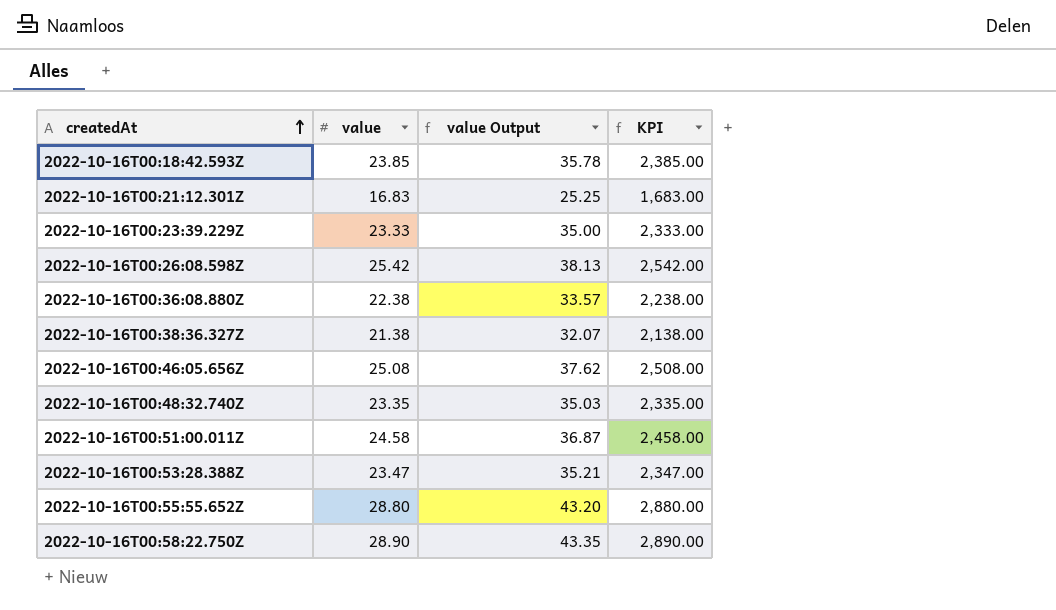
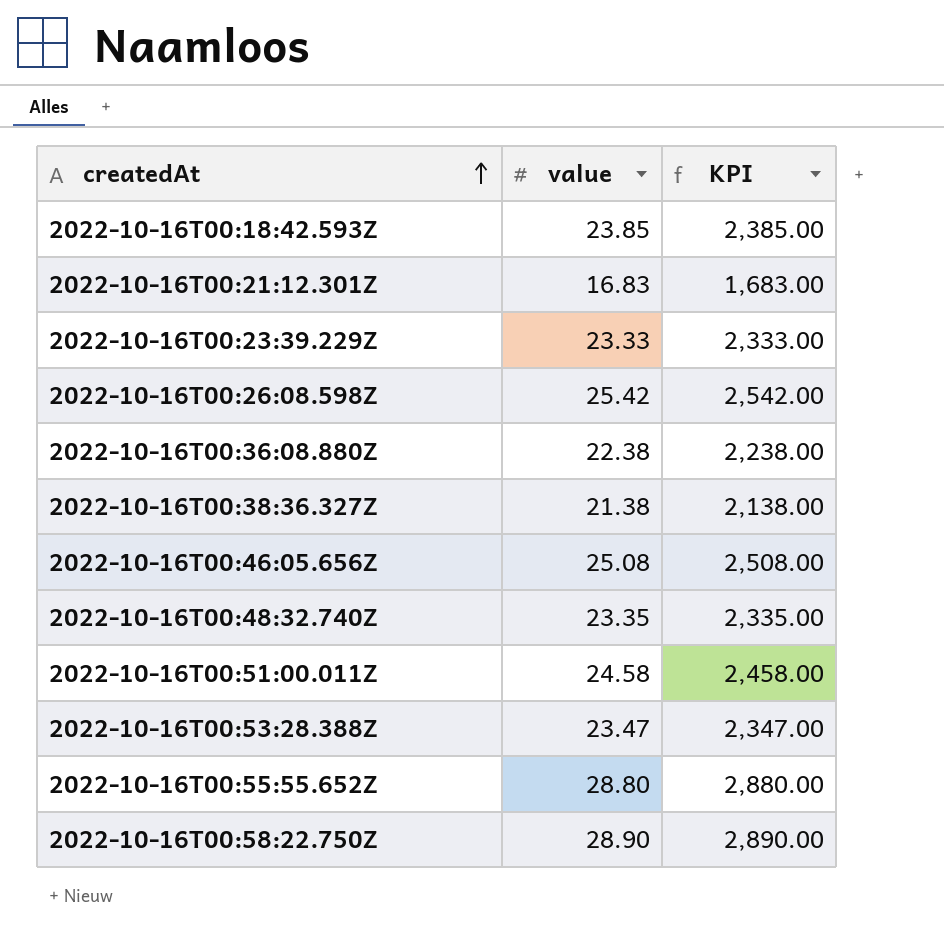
column value Output | formula: [value] * 1.5 -> none

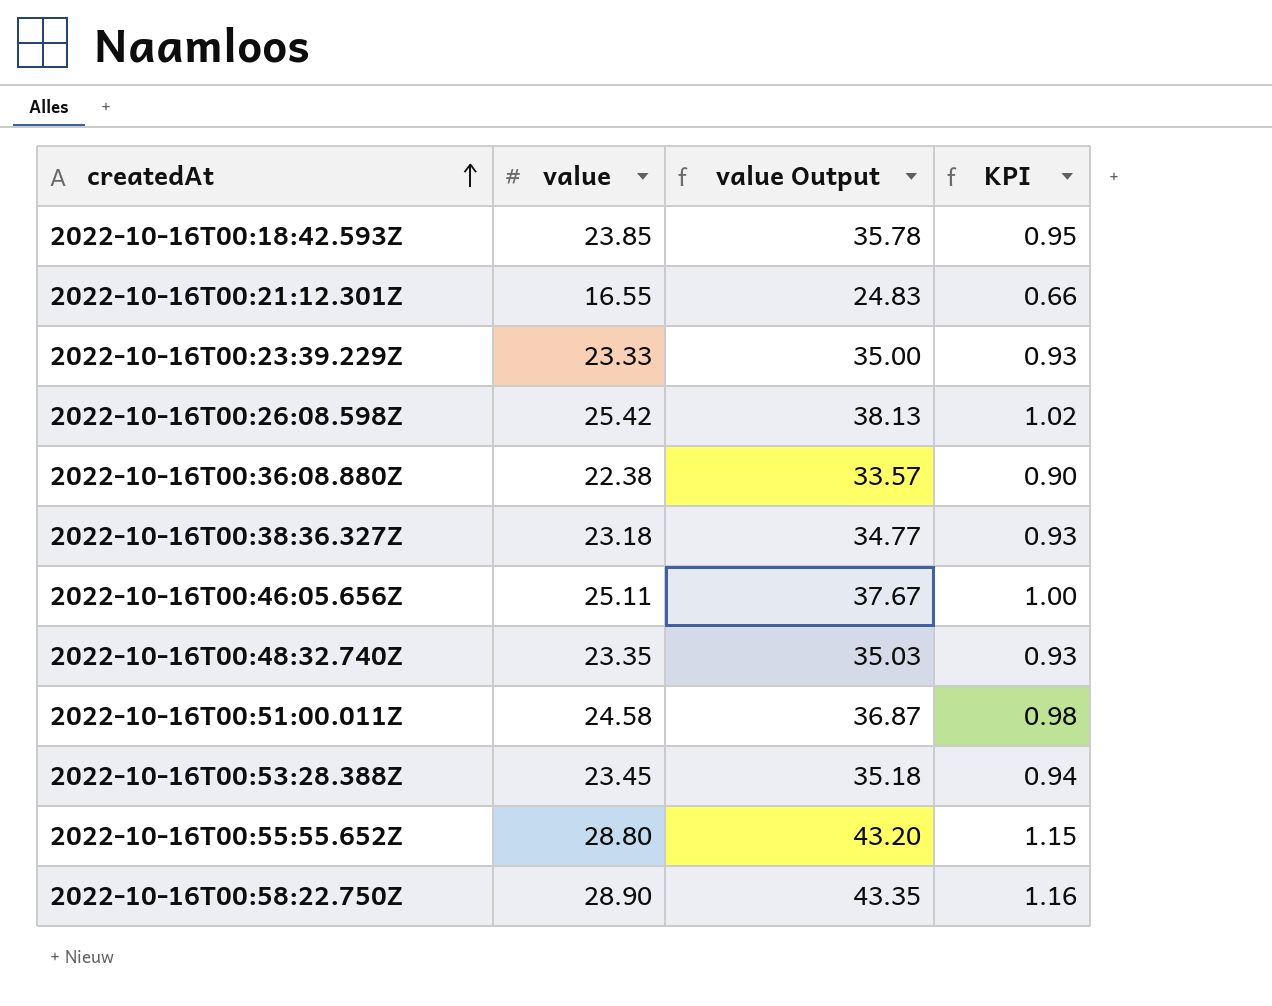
column value Output | formula: none -> [value] * 1.5
column KPI | formula: [value] * 100 -> [value] * 0.04
2022-10-16T00:21:12.301Z | value: 16.83 -> 16.55
2022-10-16T00:38:36.327Z | value: 21.38 -> 23.18
2022-10-16T00:46:05.656Z | value: 25.08 -> 25.11
2022-10-16T00:53:28.388Z | value: 23.47 -> 23.45

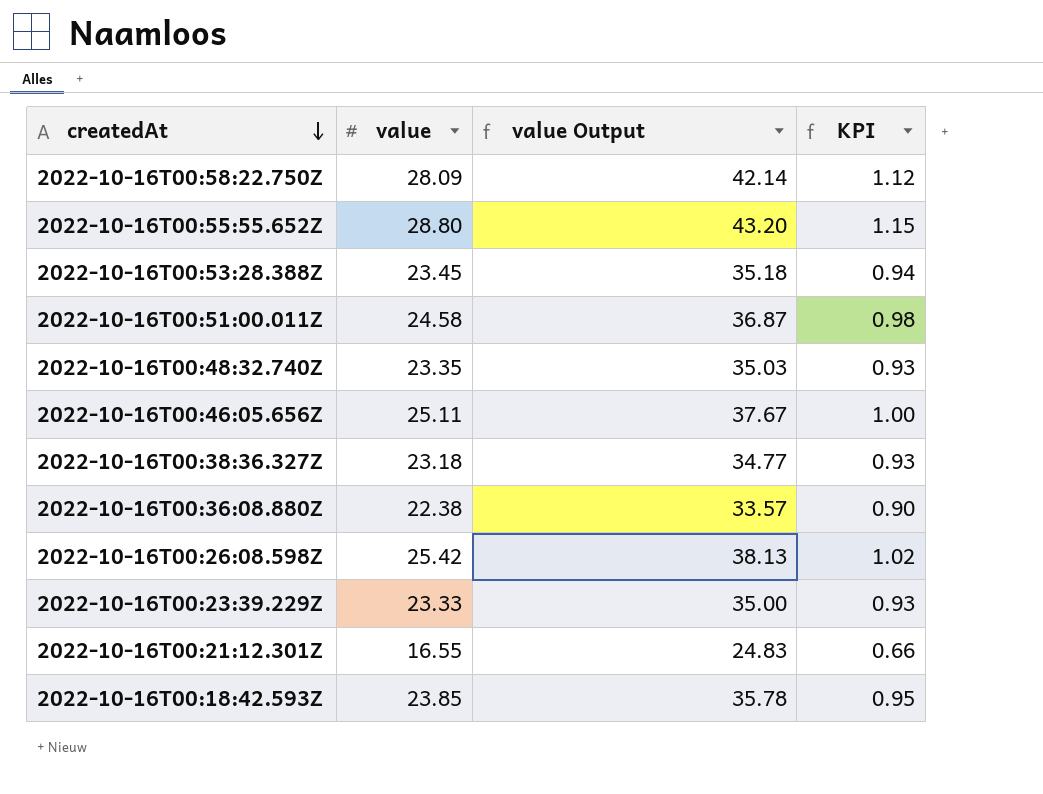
row order: createdAt ascending -> createdAt descending
2022-10-16T00:58:22.750Z | value: 28.90 -> 28.09
2022-10-16T00:58:22.750Z | value Output: 43.35 -> 42.14
2022-10-16T00:58:22.750Z | KPI: 1.16 -> 1.12

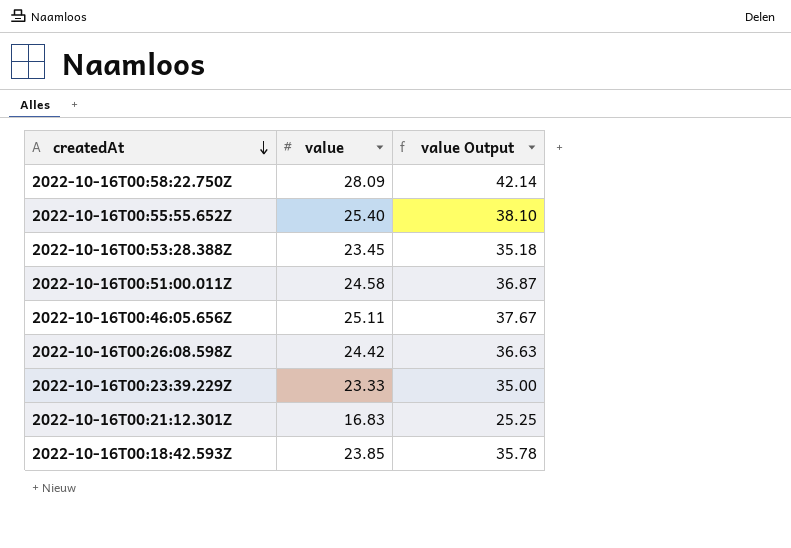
column KPI | formula: [value] * 0.04 -> none
row 2022-10-16T00:48:32.740Z: 23.35 | 35.03 | 0.93 -> none
row 2022-10-16T00:38:36.327Z: 23.18 | 34.77 | 0.93 -> none
row 2022-10-16T00:36:08.880Z: 22.38 | 33.57 | 0.90 -> none
2022-10-16T00:55:55.652Z | value: 28.80 -> 25.40
2022-10-16T00:55:55.652Z | value Output: 43.20 -> 38.10
2022-10-16T00:26:08.598Z | value: 25.42 -> 24.42
2022-10-16T00:26:08.598Z | value Output: 38.13 -> 36.63
2022-10-16T00:21:12.301Z | value: 16.55 -> 16.83
2022-10-16T00:21:12.301Z | value Output: 24.83 -> 25.25

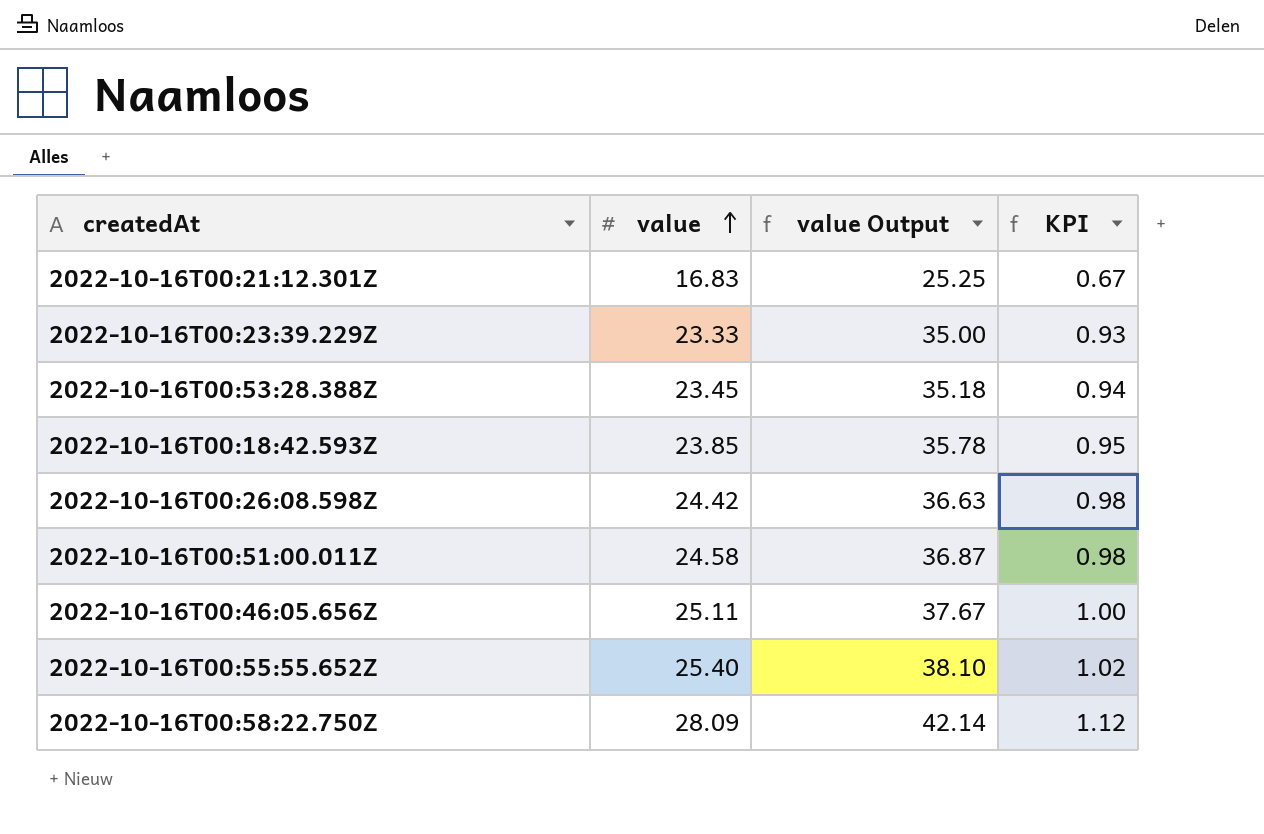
row order: createdAt descending -> value ascending
column KPI | formula: none -> [value] * 0.04

